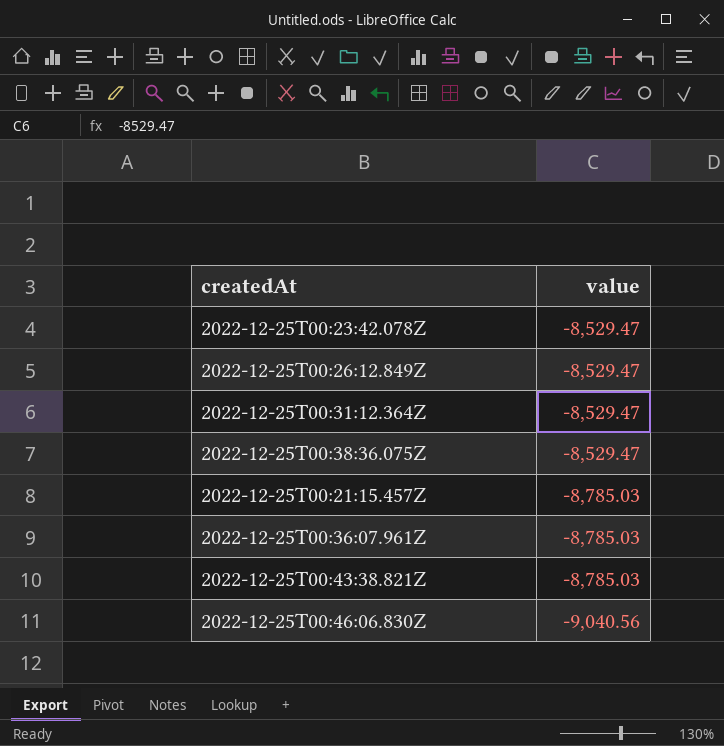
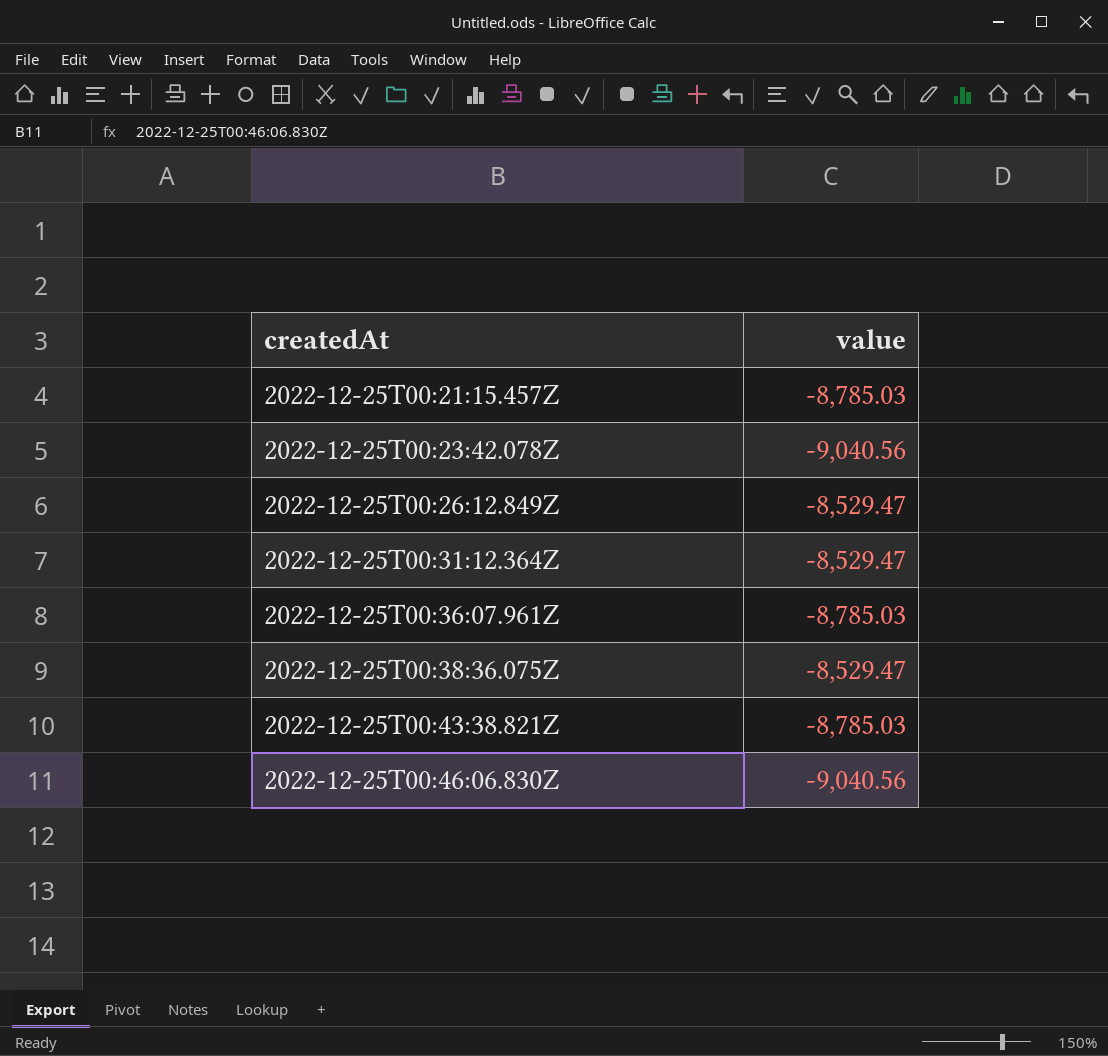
row order: value descending -> createdAt ascending
2022-12-25T00:23:42.078Z | value: -8,529.47 -> -9,040.56

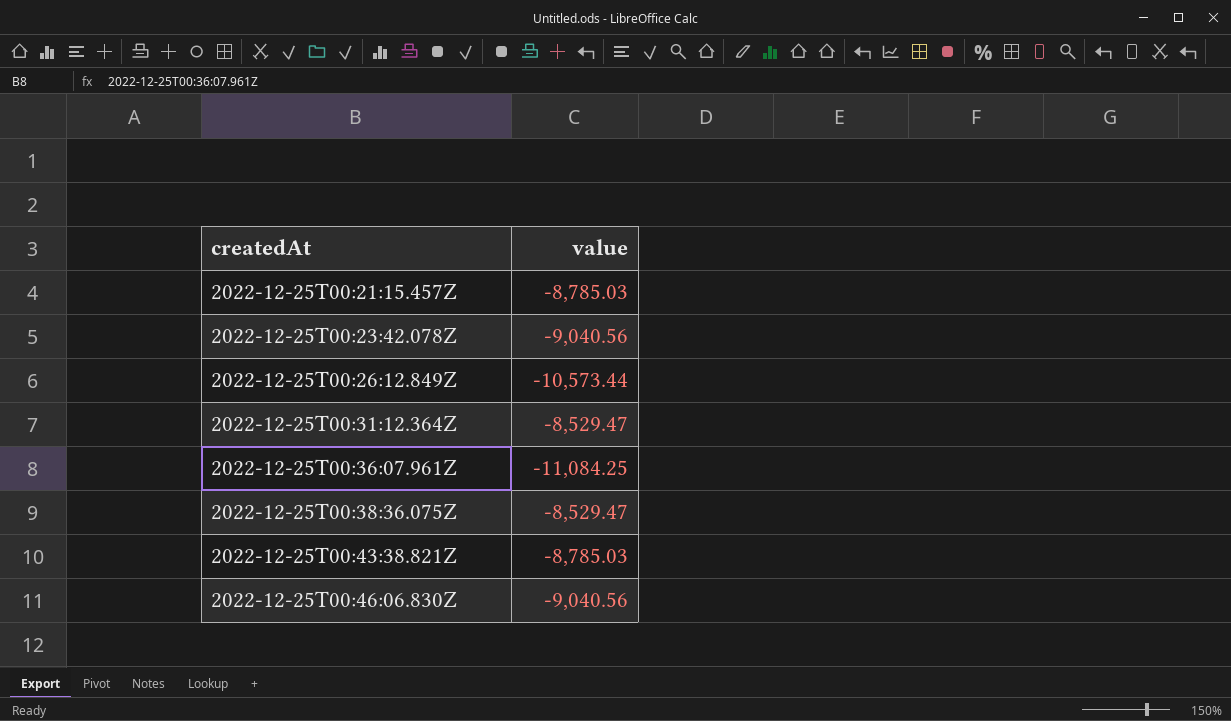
2022-12-25T00:26:12.849Z | value: -8,529.47 -> -10,573.44
2022-12-25T00:36:07.961Z | value: -8,785.03 -> -11,084.25

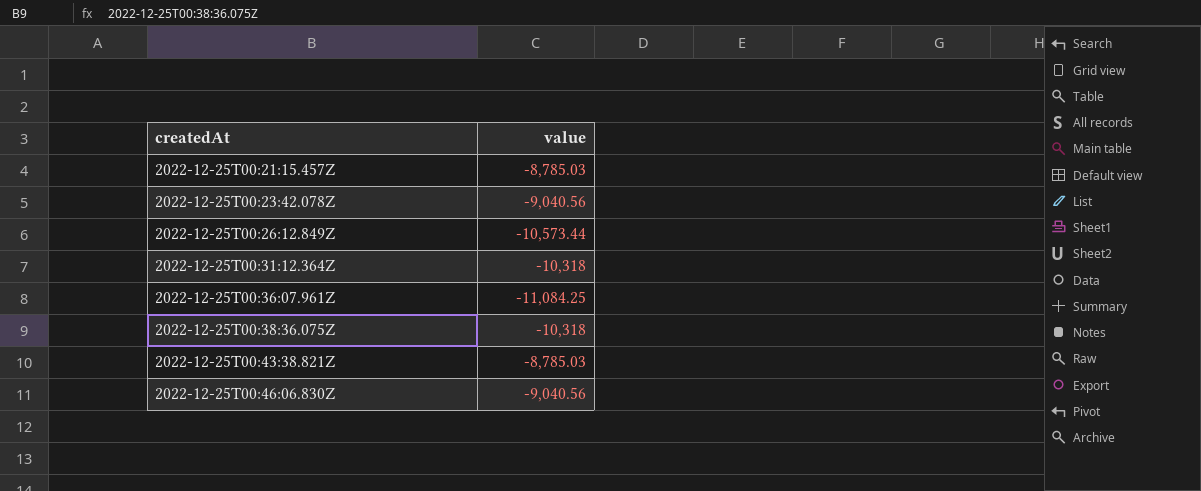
2022-12-25T00:31:12.364Z | value: -8,529.47 -> -10,318
2022-12-25T00:38:36.075Z | value: -8,529.47 -> -10,318

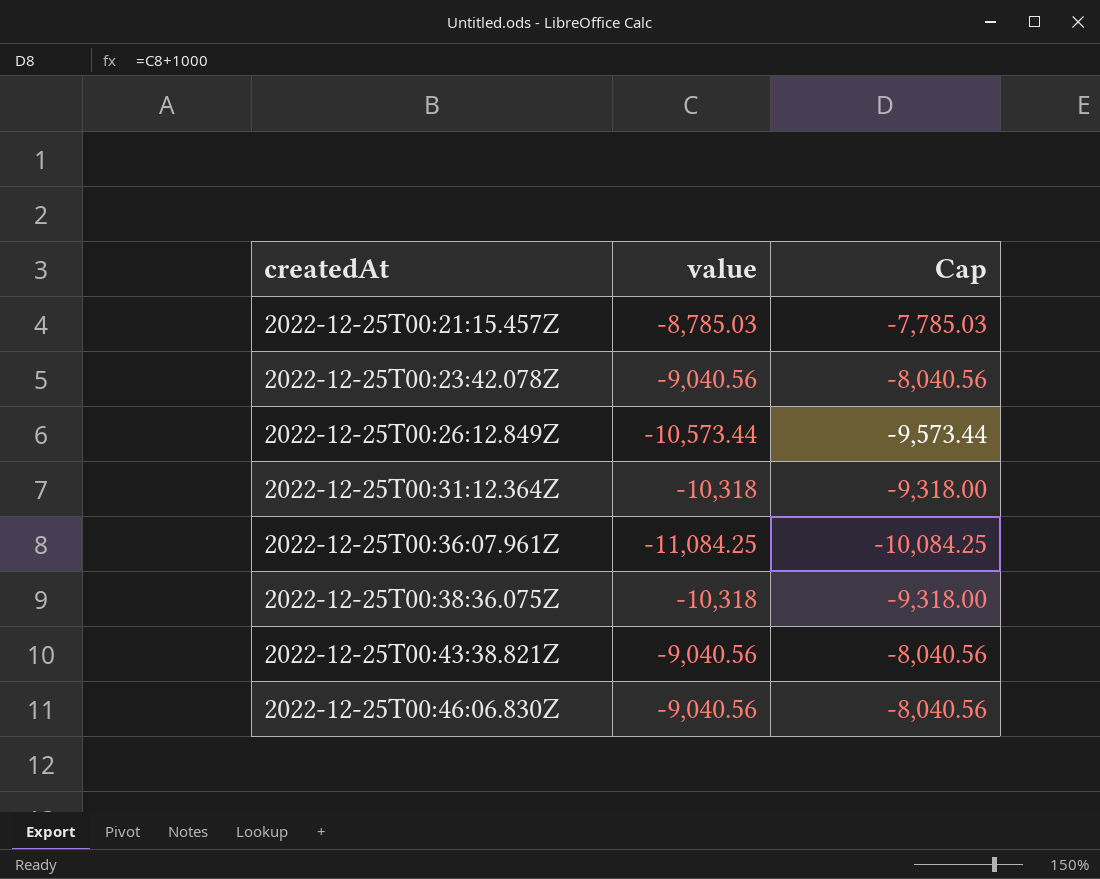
column Cap | formula: none -> [value] + 1000
2022-12-25T00:43:38.821Z | value: -8,785.03 -> -9,040.56

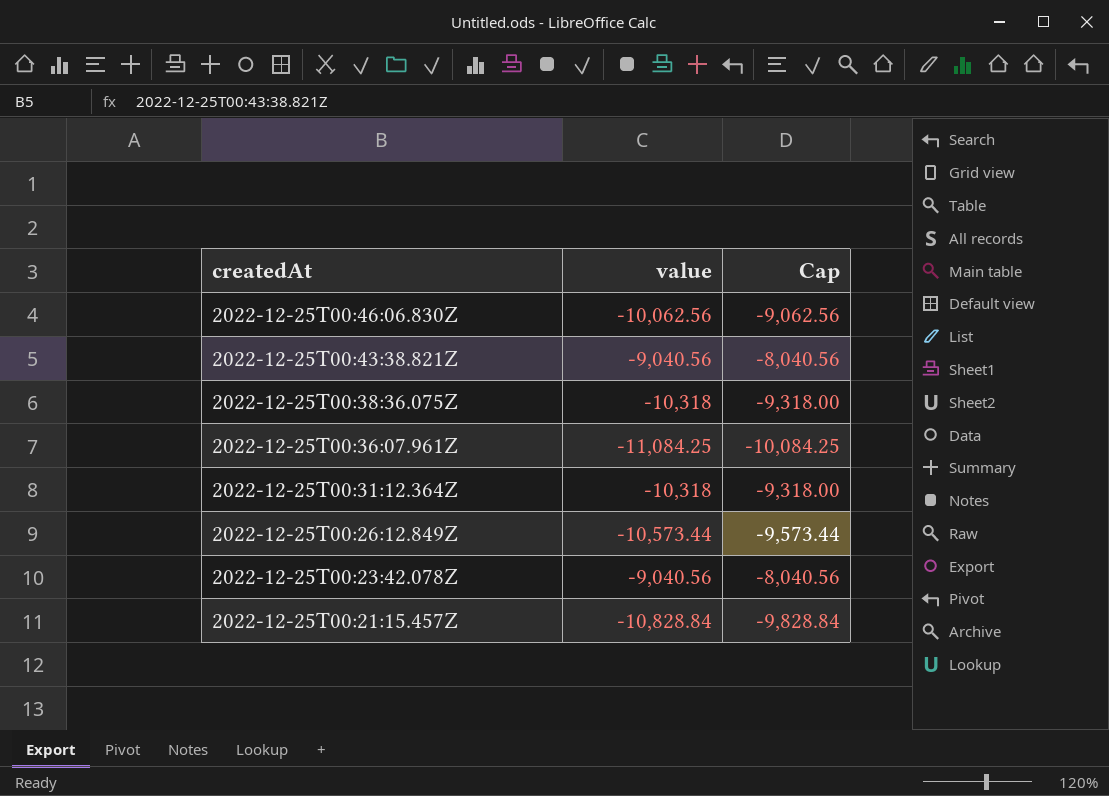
row order: createdAt ascending -> createdAt descending
2022-12-25T00:46:06.830Z | value: -9,040.56 -> -10,062.56
2022-12-25T00:46:06.830Z | Cap: -8,040.56 -> -9,062.56
2022-12-25T00:21:15.457Z | value: -8,785.03 -> -10,828.84
2022-12-25T00:21:15.457Z | Cap: -7,785.03 -> -9,828.84

